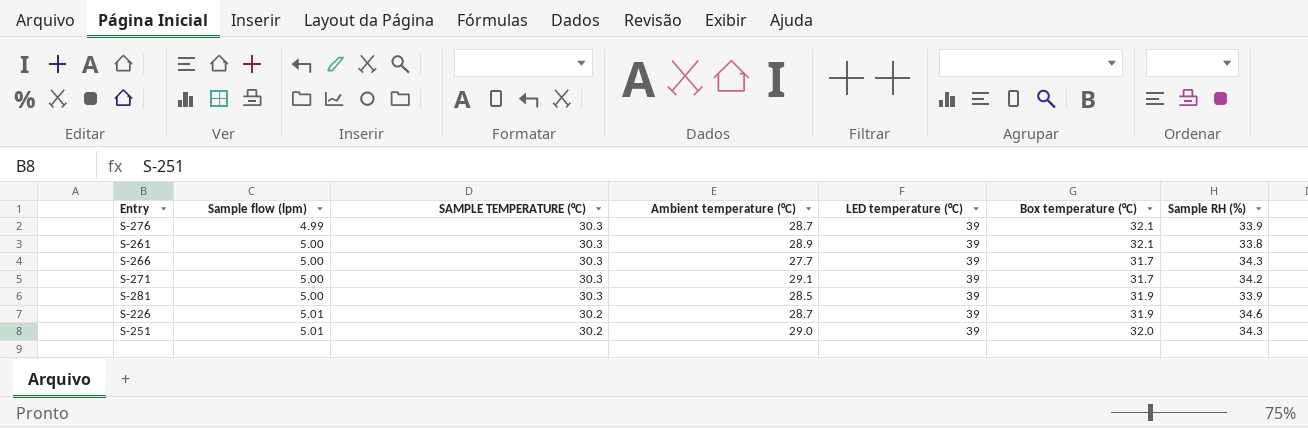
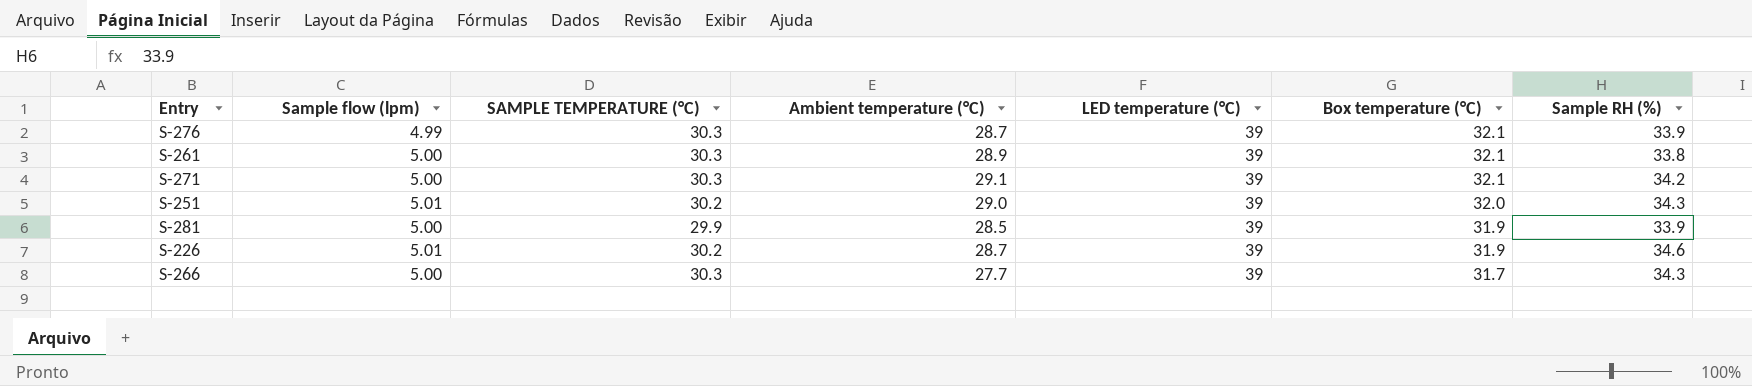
row order: Sample flow (lpm) ascending -> Box temperature (°C) descending
S-271 | Box temperature (°C): 31.7 -> 32.1
S-281 | SAMPLE TEMPERATURE (°C): 30.3 -> 29.9

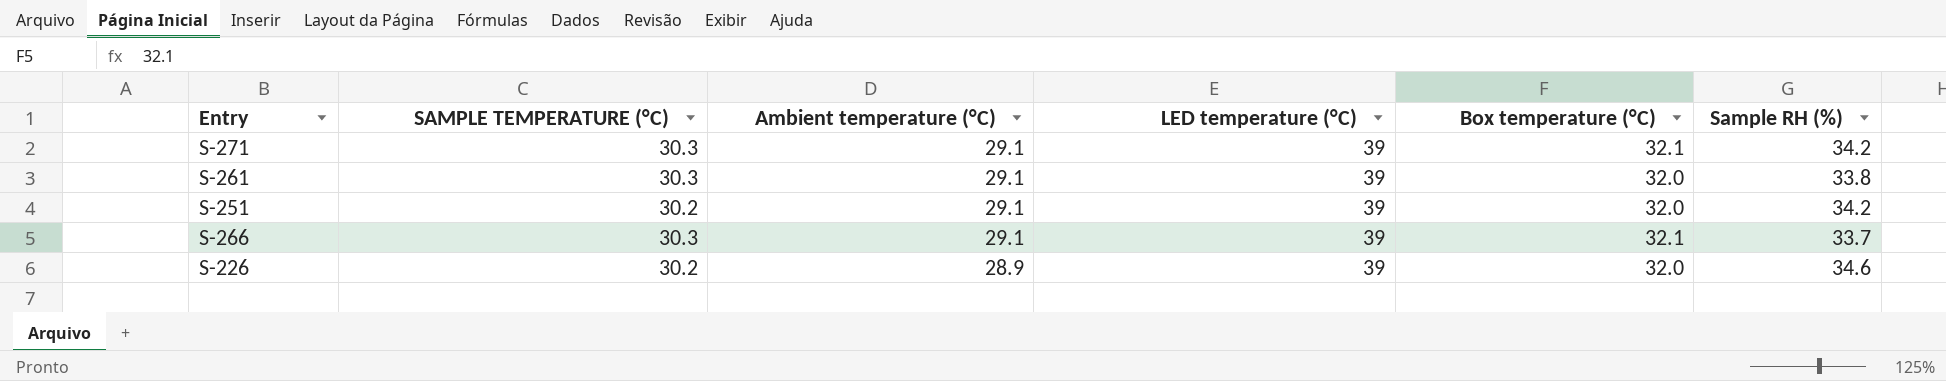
row order: Box temperature (°C) descending -> Ambient temperature (°C) descending
column Sample flow (lpm) | position: 2 -> none
row S-276: 4.99 | 30.3 | 28.7 | 39 | 32.1 | 33.9 -> none
row S-281: 5.00 | 29.9 | 28.5 | 39 | 31.9 | 33.9 -> none
S-261 | Ambient temperature (°C): 28.9 -> 29.1
S-261 | Box temperature (°C): 32.1 -> 32.0
S-251 | Ambient temperature (°C): 29.0 -> 29.1
S-251 | Sample RH (%): 34.3 -> 34.2
S-266 | Ambient temperature (°C): 27.7 -> 29.1
S-266 | Box temperature (°C): 31.7 -> 32.1
S-266 | Sample RH (%): 34.3 -> 33.7
S-226 | Ambient temperature (°C): 28.7 -> 28.9
S-226 | Box temperature (°C): 31.9 -> 32.0

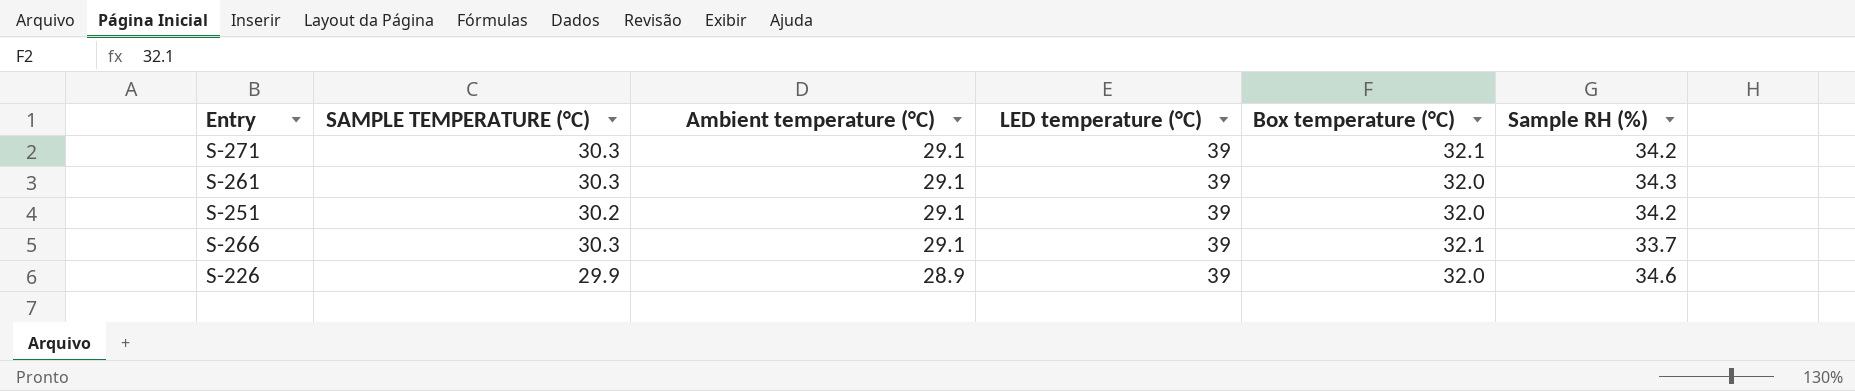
S-261 | Sample RH (%): 33.8 -> 34.3
S-226 | SAMPLE TEMPERATURE (°C): 30.2 -> 29.9

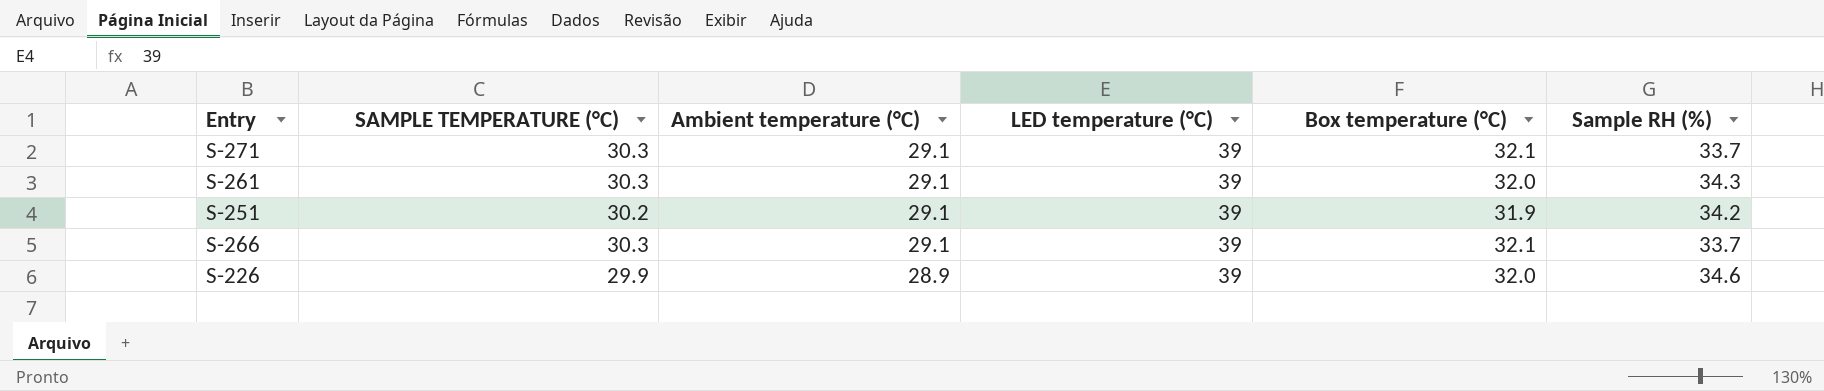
S-271 | Sample RH (%): 34.2 -> 33.7
S-251 | Box temperature (°C): 32.0 -> 31.9

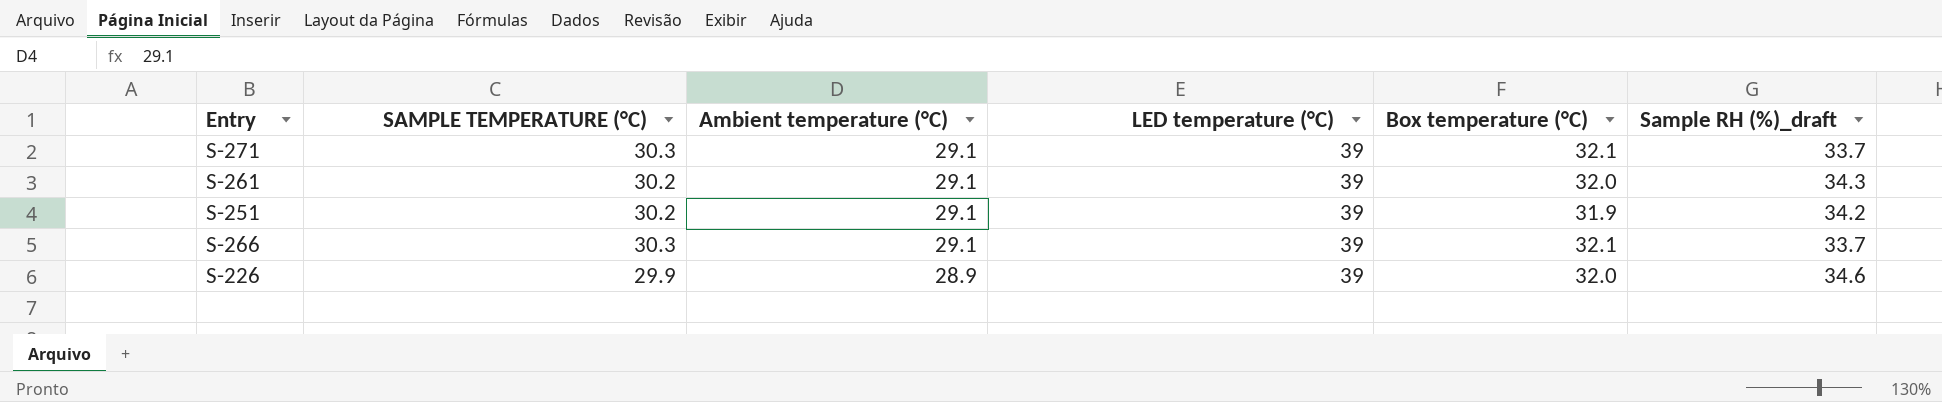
column name: Sample RH (%) -> Sample RH (%)_draft
S-261 | SAMPLE TEMPERATURE (°C): 30.3 -> 30.2

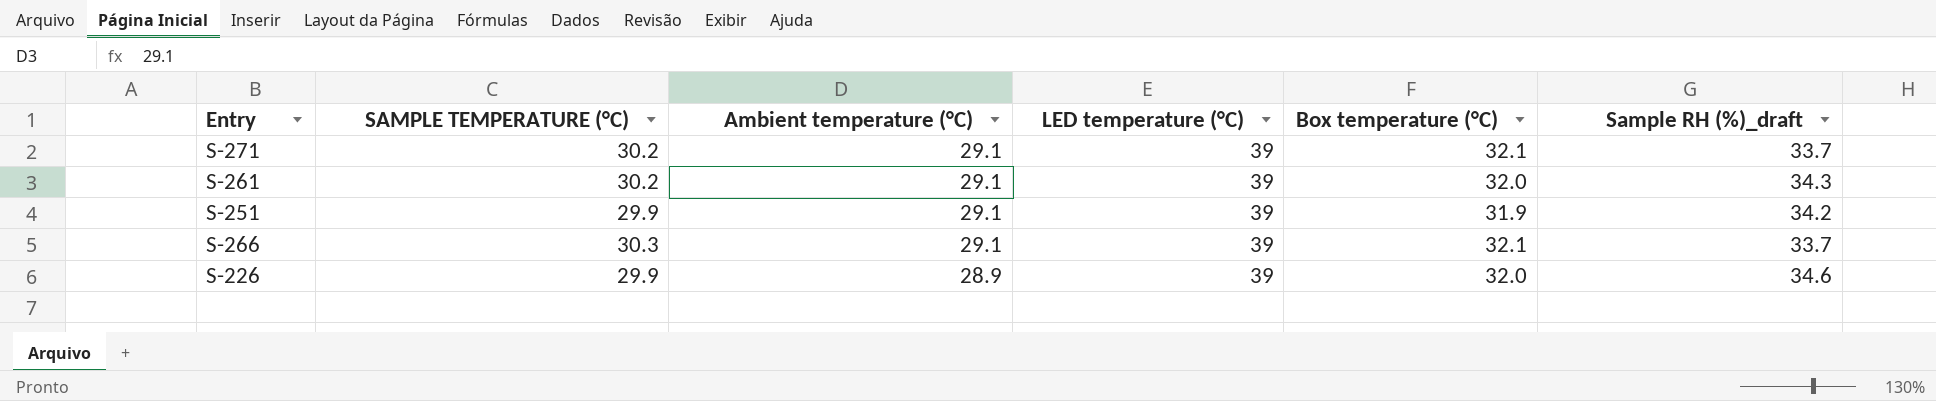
S-271 | SAMPLE TEMPERATURE (°C): 30.3 -> 30.2
S-251 | SAMPLE TEMPERATURE (°C): 30.2 -> 29.9

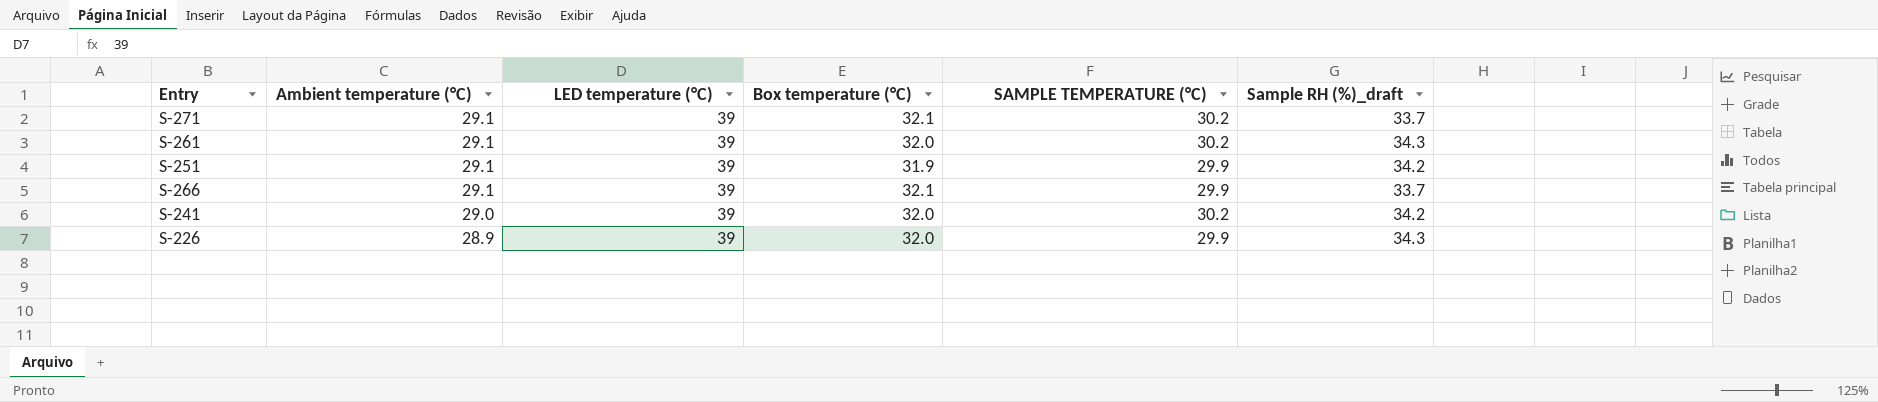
column SAMPLE TEMPERATURE (°C) | position: 2 -> 5
S-266 | SAMPLE TEMPERATURE (°C): 30.3 -> 29.9
row S-241: none -> 29.0 | 39 | 32.0 | 30.2 | 34.2
S-226 | Sample RH (%)_draft: 34.6 -> 34.3

